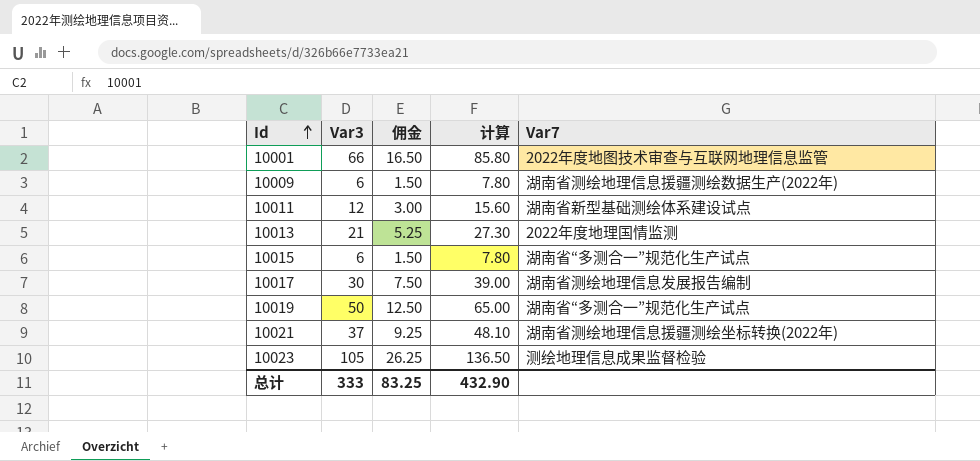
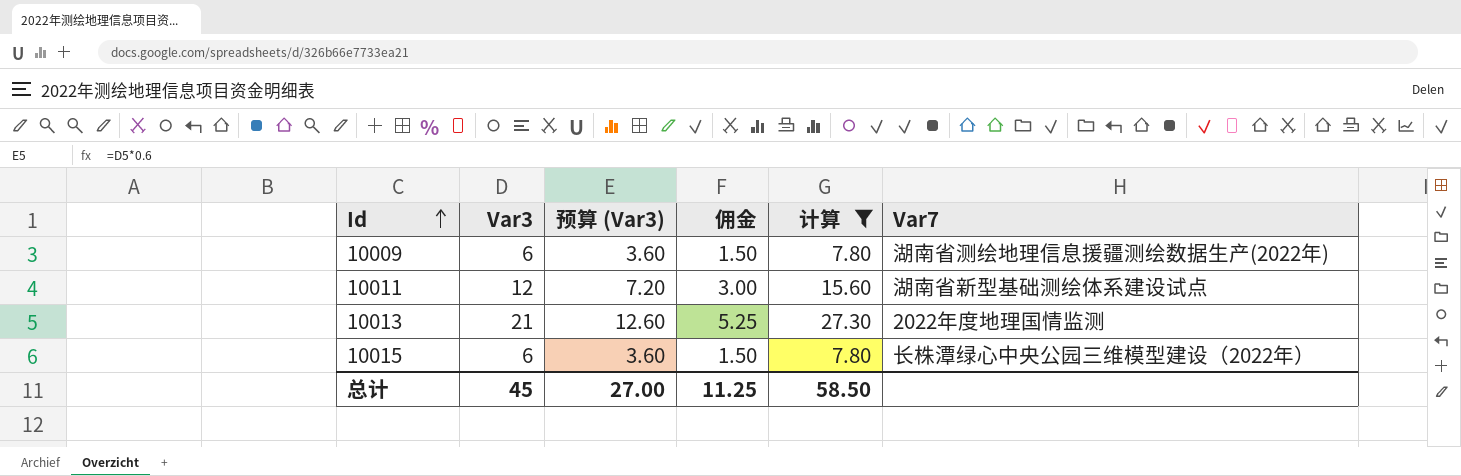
filter: none -> 计算 <= 27.30
column 预算 (Var3) | formula: none -> [Var3] * 0.6
10015 | Var7: 湖南省“多测合一”规范化生产试点 -> 长株潭绿心中央公园三维模型建设（2022年）
总计 | Var3: 333 -> 45
总计 | 佣金: 83.25 -> 11.25
总计 | 计算: 432.90 -> 58.50

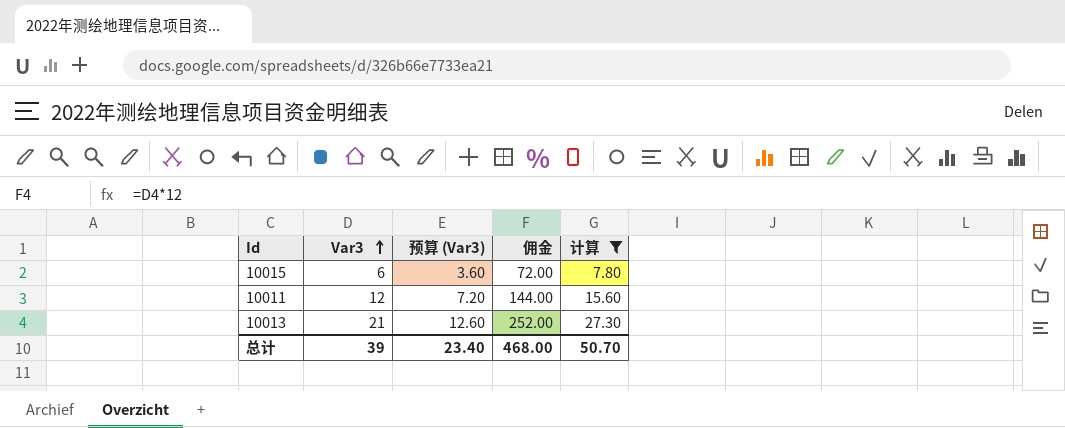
row order: Id ascending -> Var3 ascending
column Var7 | position: 6 -> none
column 佣金 | formula: [Var3] * 0.25 -> [Var3] * 12
row 10009: 6 | 3.60 | 1.50 | 7.80 | 湖南省测绘地理信息援疆测绘数据生产(2022年) -> none
总计 | Var3: 45 -> 39
总计 | 预算 (Var3): 27.00 -> 23.40
总计 | 佣金: 11.25 -> 468.00
总计 | 计算: 58.50 -> 50.70

